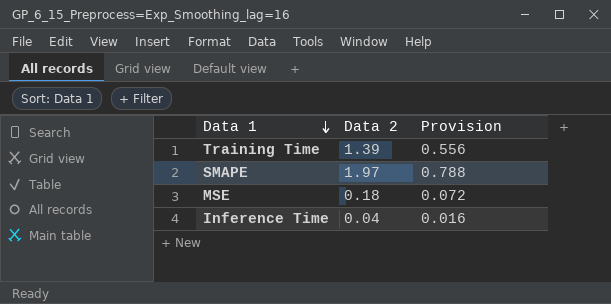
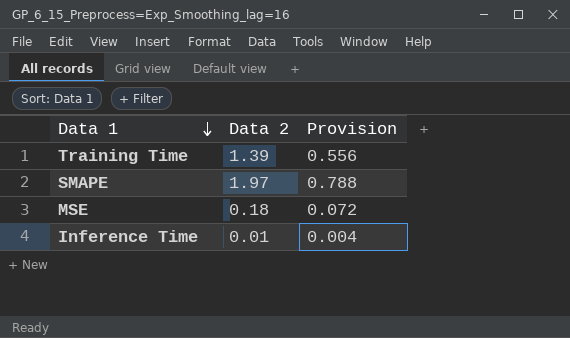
Inference Time | Data 2: 0.04 -> 0.01
Inference Time | Provision: 0.016 -> 0.004

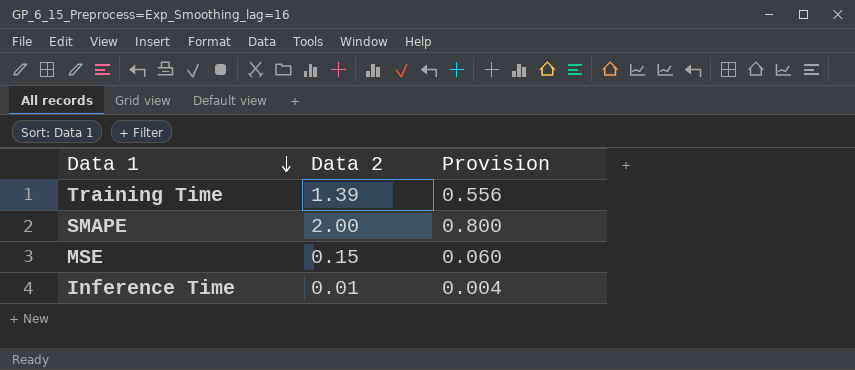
SMAPE | Data 2: 1.97 -> 2.00
SMAPE | Provision: 0.788 -> 0.800
MSE | Data 2: 0.18 -> 0.15
MSE | Provision: 0.072 -> 0.060

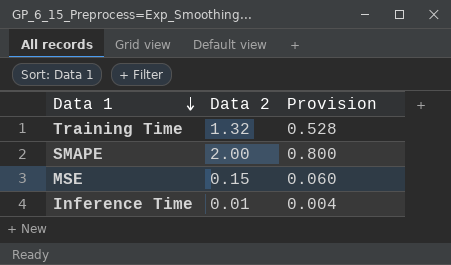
Training Time | Data 2: 1.39 -> 1.32
Training Time | Provision: 0.556 -> 0.528

